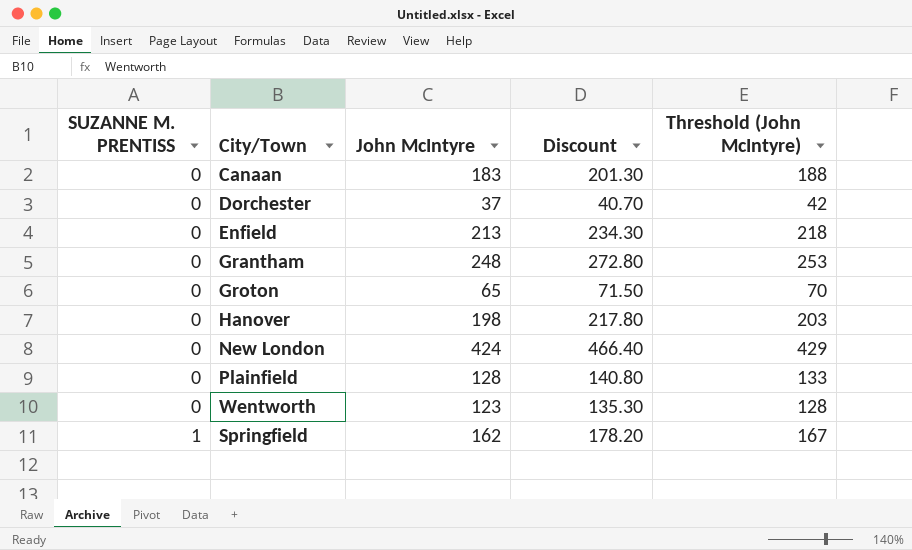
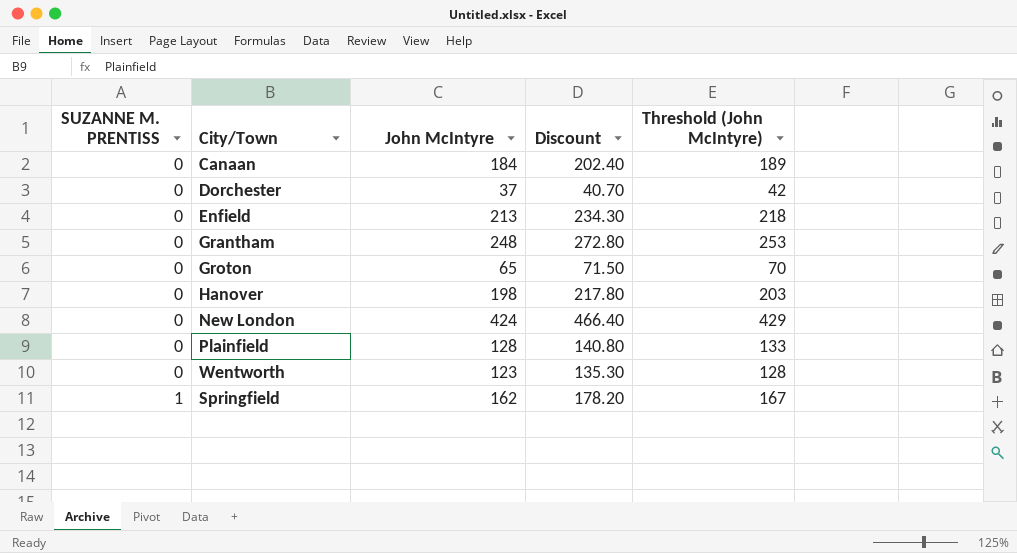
Canaan | John McIntyre: 183 -> 184
Canaan | Discount: 201.30 -> 202.40
Canaan | Threshold (John McIntyre): 188 -> 189

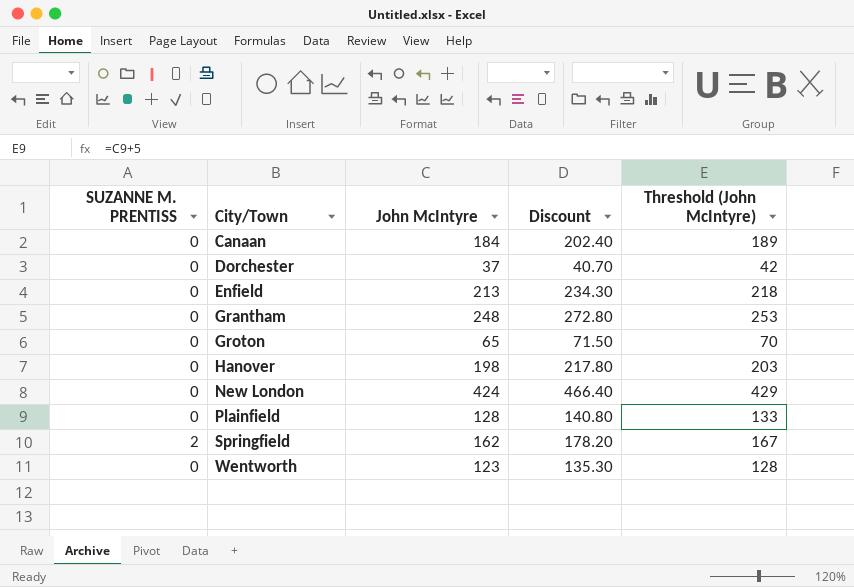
row order: SUZANNE M. PRENTISS ascending -> City/Town ascending
Springfield | SUZANNE M. PRENTISS: 1 -> 2

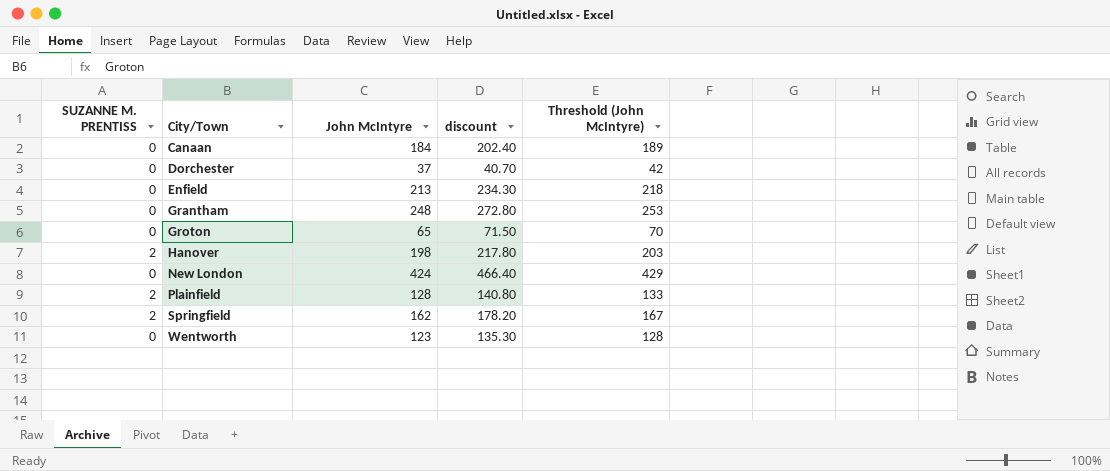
column name: Discount -> discount
Hanover | SUZANNE M. PRENTISS: 0 -> 2
Plainfield | SUZANNE M. PRENTISS: 0 -> 2

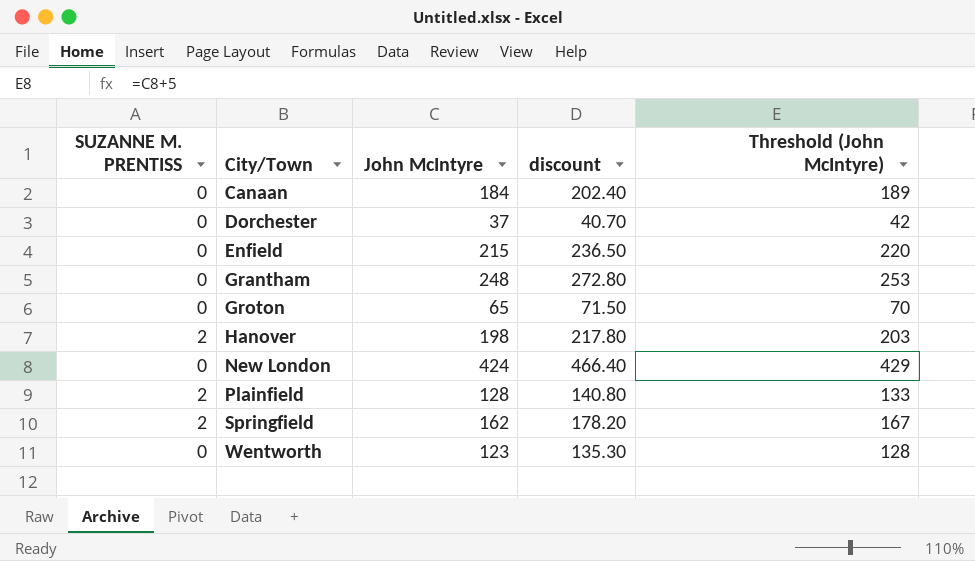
Enfield | John McIntyre: 213 -> 215
Enfield | discount: 234.30 -> 236.50
Enfield | Threshold (John McIntyre): 218 -> 220

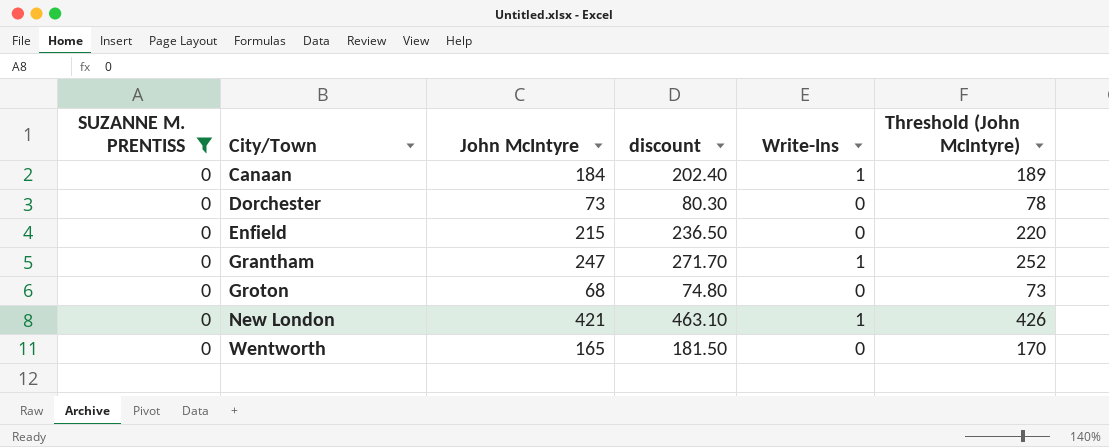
filter: none -> SUZANNE M. PRENTISS = 0
column Write-Ins | position: none -> 5
Dorchester | John McIntyre: 37 -> 73
Dorchester | discount: 40.70 -> 80.30
Dorchester | Threshold (John McIntyre): 42 -> 78
Grantham | John McIntyre: 248 -> 247
Grantham | discount: 272.80 -> 271.70
Grantham | Threshold (John McIntyre): 253 -> 252
Groton | John McIntyre: 65 -> 68
Groton | discount: 71.50 -> 74.80
Groton | Threshold (John McIntyre): 70 -> 73
New London | John McIntyre: 424 -> 421
New London | discount: 466.40 -> 463.10
New London | Threshold (John McIntyre): 429 -> 426
Wentworth | John McIntyre: 123 -> 165
Wentworth | discount: 135.30 -> 181.50
Wentworth | Threshold (John McIntyre): 128 -> 170

